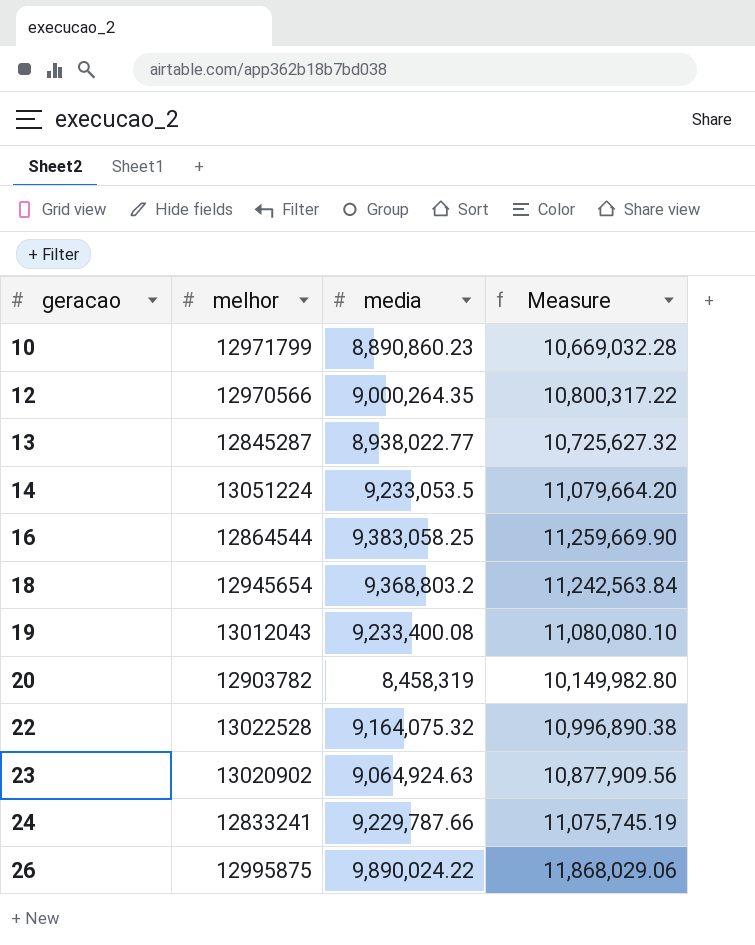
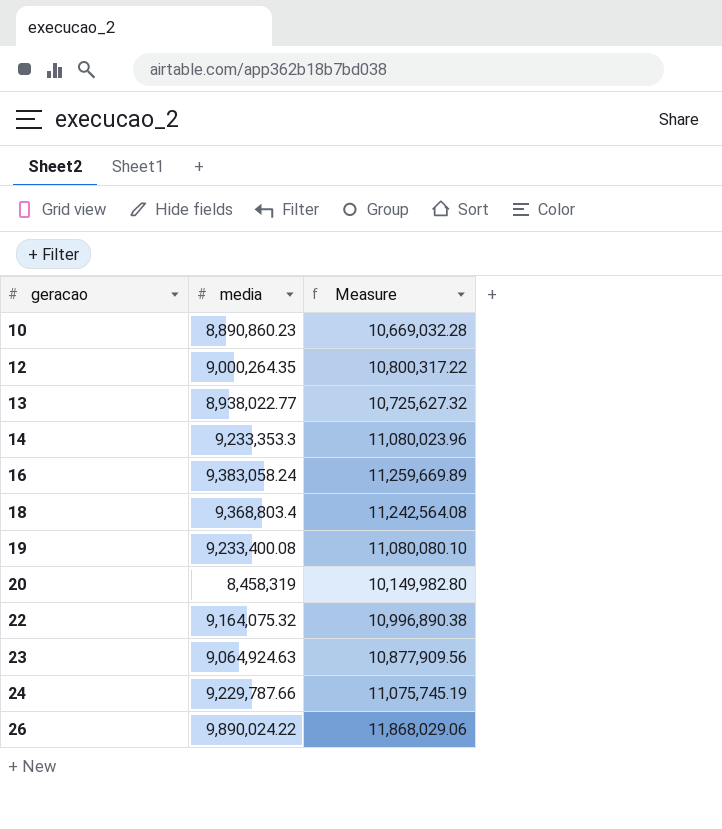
column melhor | position: 2 -> none
14 | media: 9,233,053.5 -> 9,233,353.3
14 | Measure: 11,079,664.20 -> 11,080,023.96
16 | media: 9,383,058.25 -> 9,383,058.24
16 | Measure: 11,259,669.90 -> 11,259,669.89
18 | media: 9,368,803.2 -> 9,368,803.4
18 | Measure: 11,242,563.84 -> 11,242,564.08

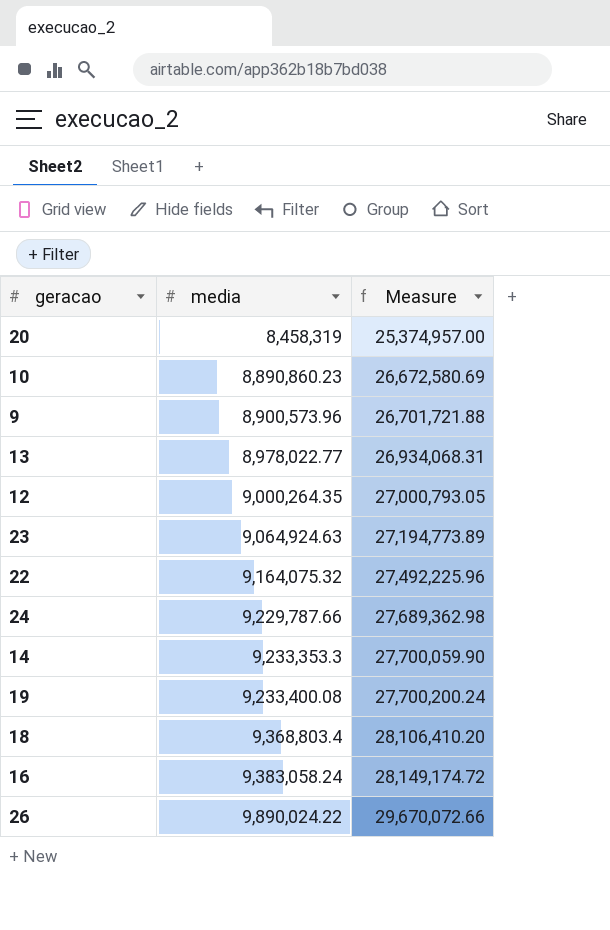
row order: geracao ascending -> media ascending
column Measure | formula: [media] * 1.2 -> [media] * 3
row 9: none -> 8,900,573.96 | 26,701,721.88
13 | media: 8,938,022.77 -> 8,978,022.77

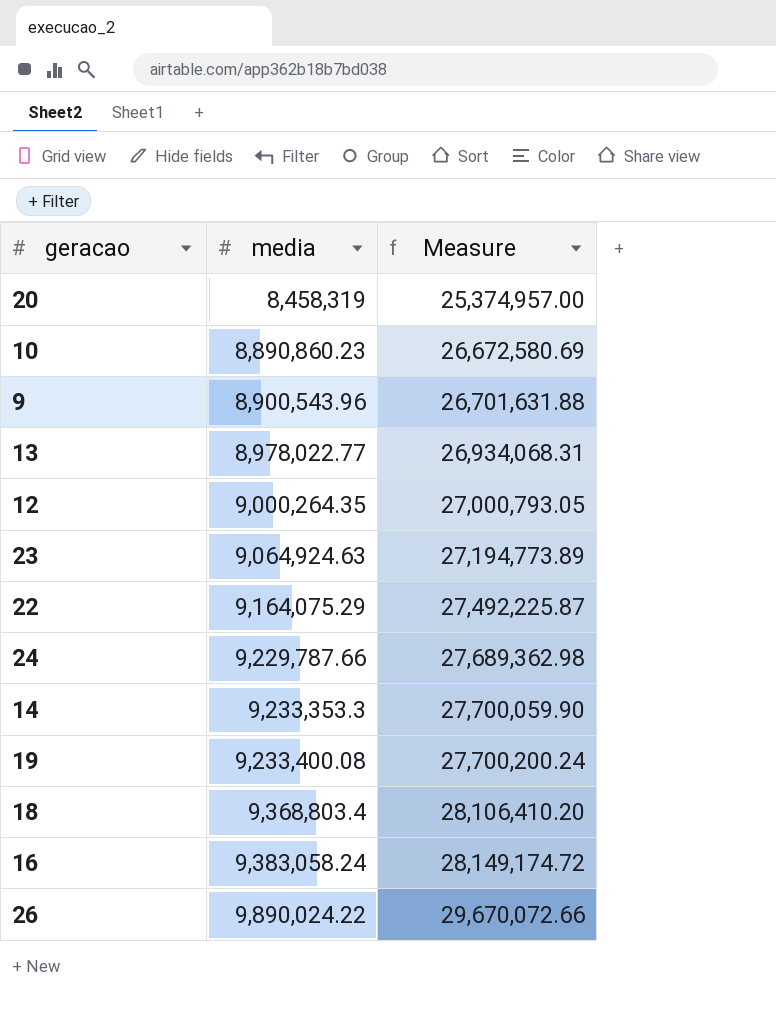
9 | media: 8,900,573.96 -> 8,900,543.96
9 | Measure: 26,701,721.88 -> 26,701,631.88
22 | media: 9,164,075.32 -> 9,164,075.29
22 | Measure: 27,492,225.96 -> 27,492,225.87

